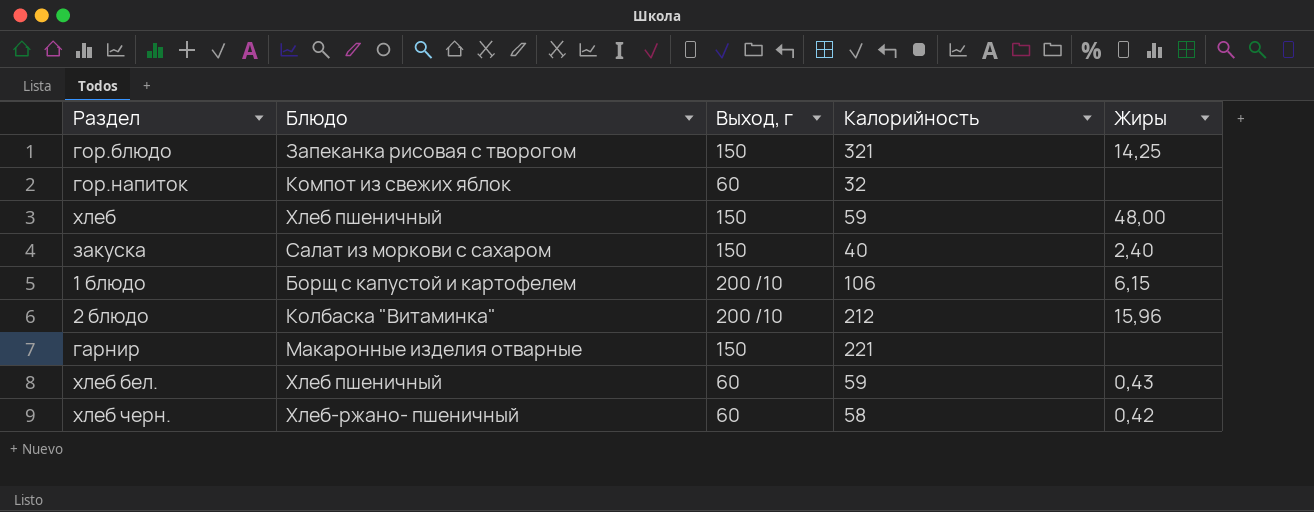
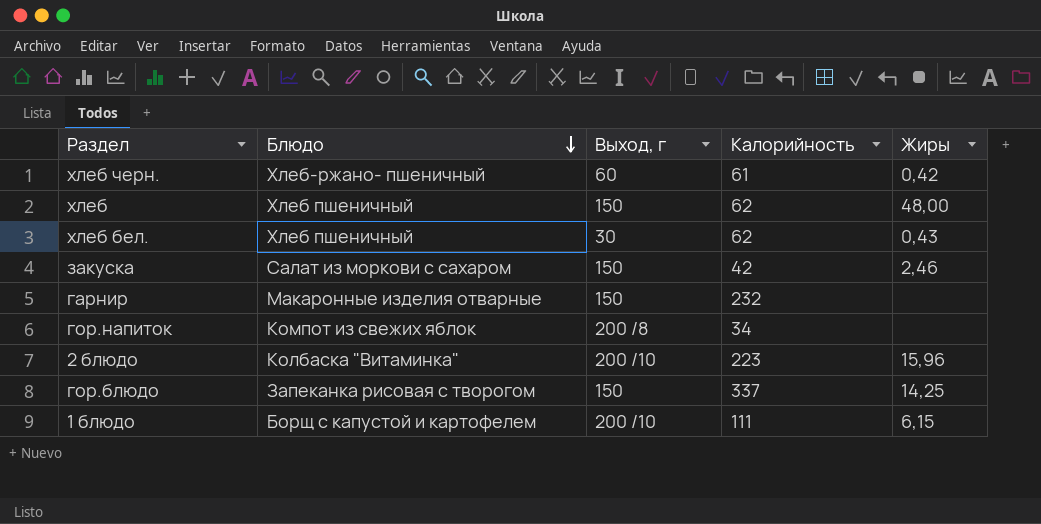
row order: none -> Блюдо descending
хлеб черн. | Калорийность: 58 -> 61
хлеб | Калорийность: 59 -> 62
хлеб бел. | Выход, г: 60 -> 30
хлеб бел. | Калорийность: 59 -> 62
закуска | Калорийность: 40 -> 42
закуска | Жиры: 2,40 -> 2,46
гарнир | Калорийность: 221 -> 232
гор.напиток | Выход, г: 60 -> 200 /8
гор.напиток | Калорийность: 32 -> 34
2 блюдо | Калорийность: 212 -> 223
гор.блюдо | Калорийность: 321 -> 337
1 блюдо | Калорийность: 106 -> 111

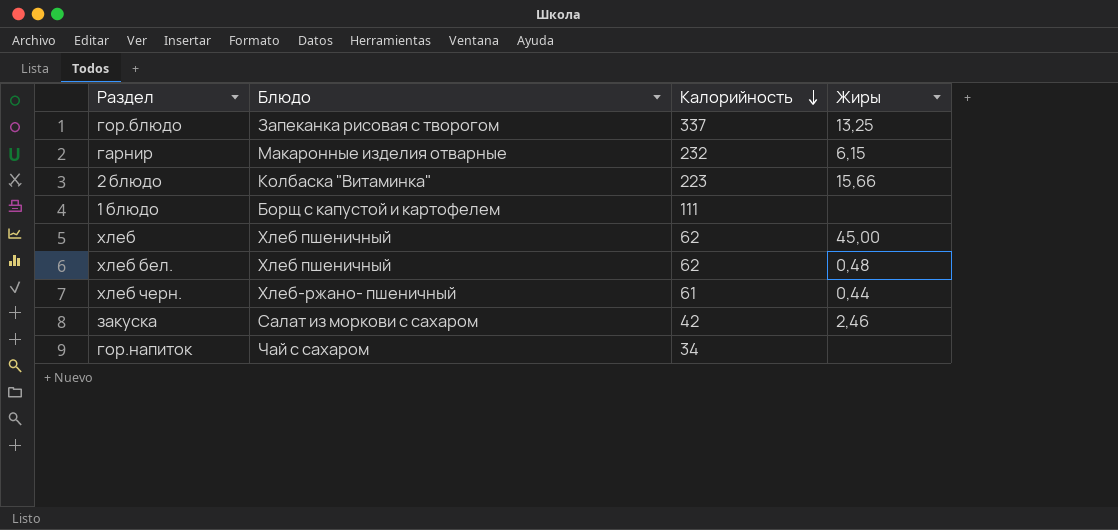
row order: Блюдо descending -> Калорийность descending
column Выход, г | position: 3 -> none
гор.блюдо | Жиры: 14,25 -> 13,25
гарнир | Жиры: none -> 6,15
2 блюдо | Жиры: 15,96 -> 15,66
1 блюдо | Жиры: 6,15 -> none
хлеб | Жиры: 48,00 -> 45,00
хлеб бел. | Жиры: 0,43 -> 0,48
хлеб черн. | Жиры: 0,42 -> 0,44
гор.напиток | Блюдо: Компот из свежих яблок -> Чай с сахаром

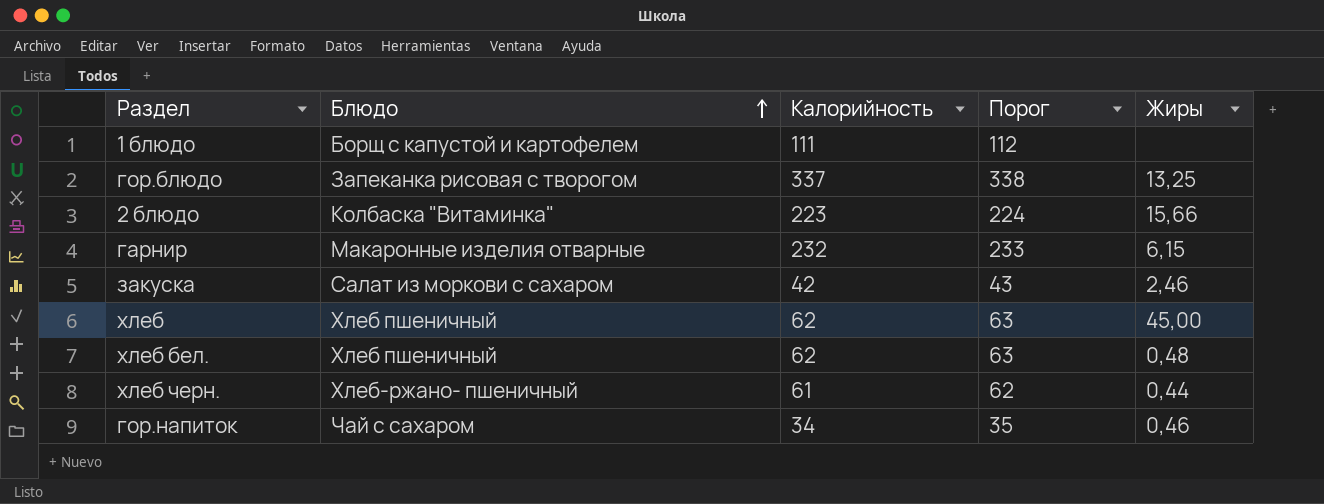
row order: Калорийность descending -> Блюдо ascending
column Порог | formula: none -> [Калорийность] + 1
гор.напиток | Жиры: none -> 0,46

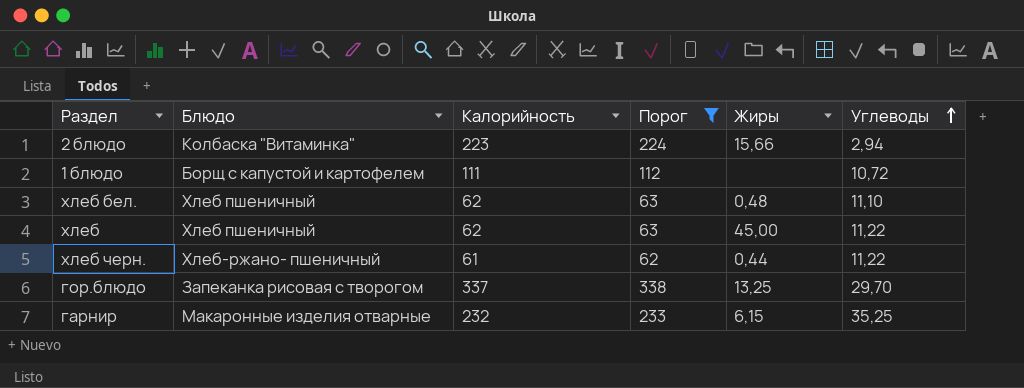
filter: none -> Порог >= 62
row order: Блюдо ascending -> Углеводы ascending
column Углеводы | position: none -> 6

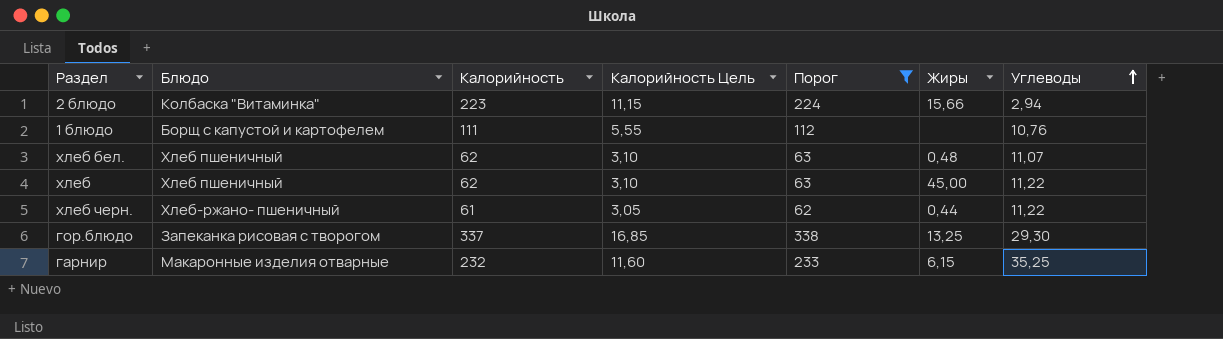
column Калорийность Цель | formula: none -> [Калорийность] * 0,05
1 блюдо | Углеводы: 10,72 -> 10,76
хлеб бел. | Углеводы: 11,10 -> 11,07
гор.блюдо | Углеводы: 29,70 -> 29,30

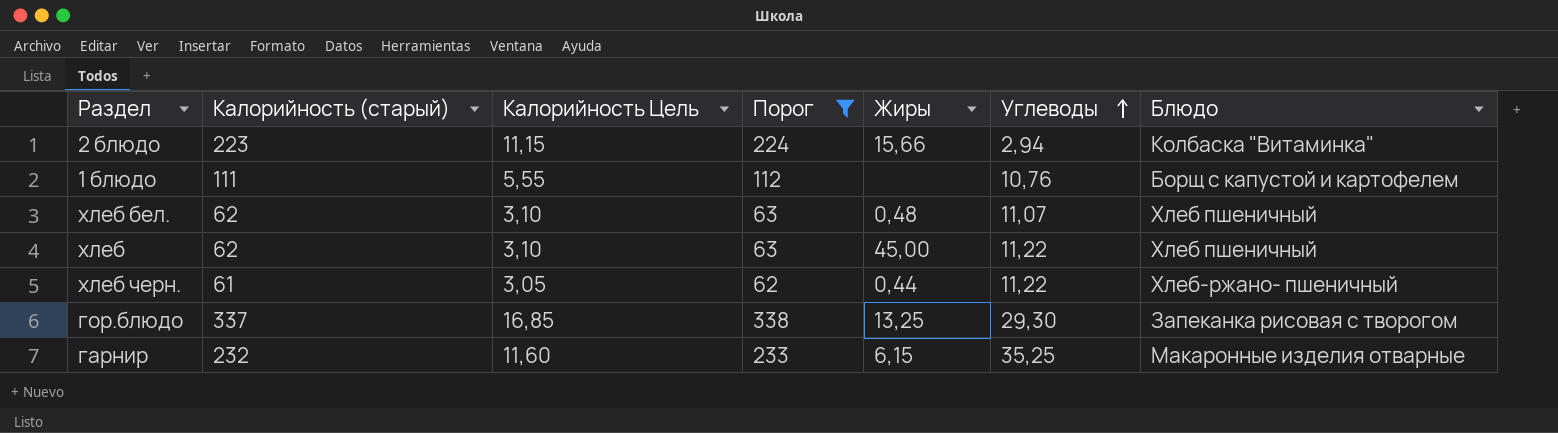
column name: Калорийность -> Калорийность (старый)
column Блюдо | position: 2 -> 7

